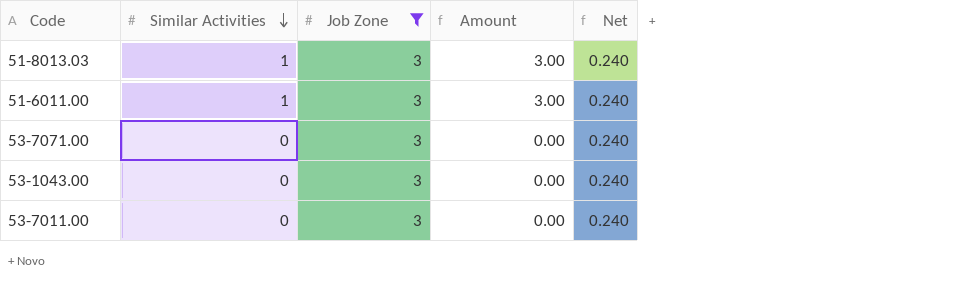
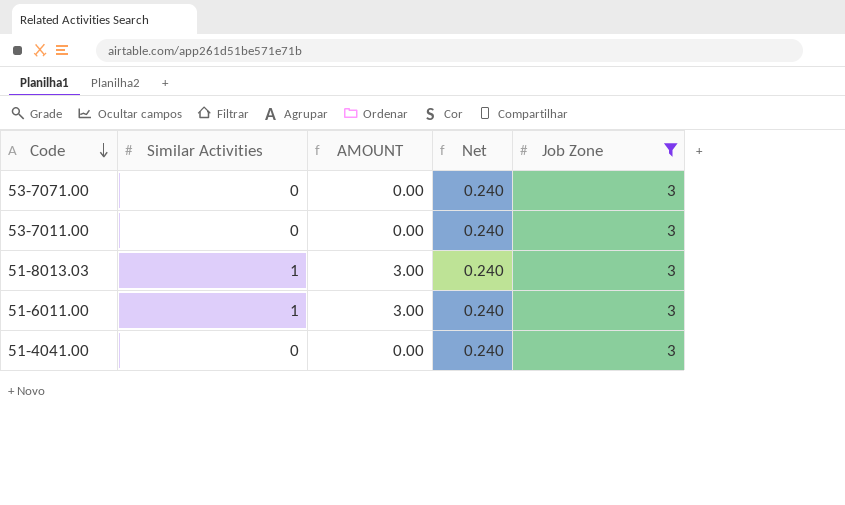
row order: Similar Activities descending -> Code descending
column name: Amount -> AMOUNT
column Job Zone | position: 3 -> 5
row 53-1043.00: 0 | 3 | 0.00 | 0.240 -> none
row 51-4041.00: none -> 0 | 0.00 | 0.240 | 3

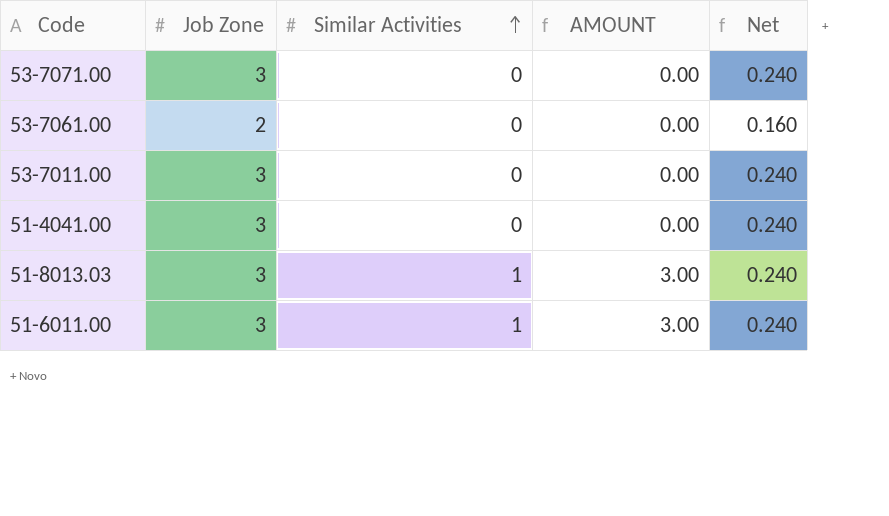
filter: Job Zone = 3 -> none
row order: Code descending -> Similar Activities ascending
column Job Zone | position: 5 -> 2

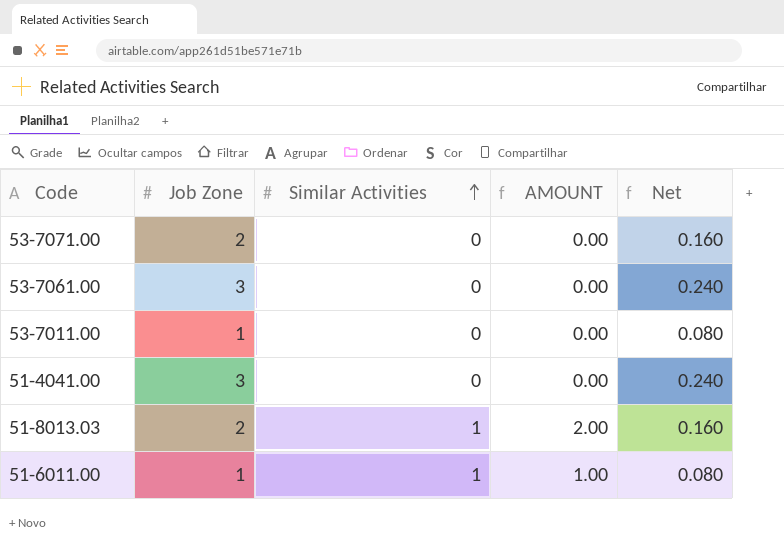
53-7071.00 | Job Zone: 3 -> 2
53-7071.00 | Net: 0.240 -> 0.160
53-7061.00 | Job Zone: 2 -> 3
53-7061.00 | Net: 0.160 -> 0.240
53-7011.00 | Job Zone: 3 -> 1
53-7011.00 | Net: 0.240 -> 0.080
51-8013.03 | Job Zone: 3 -> 2
51-8013.03 | AMOUNT: 3.00 -> 2.00
51-8013.03 | Net: 0.240 -> 0.160
51-6011.00 | Job Zone: 3 -> 1
51-6011.00 | AMOUNT: 3.00 -> 1.00
51-6011.00 | Net: 0.240 -> 0.080

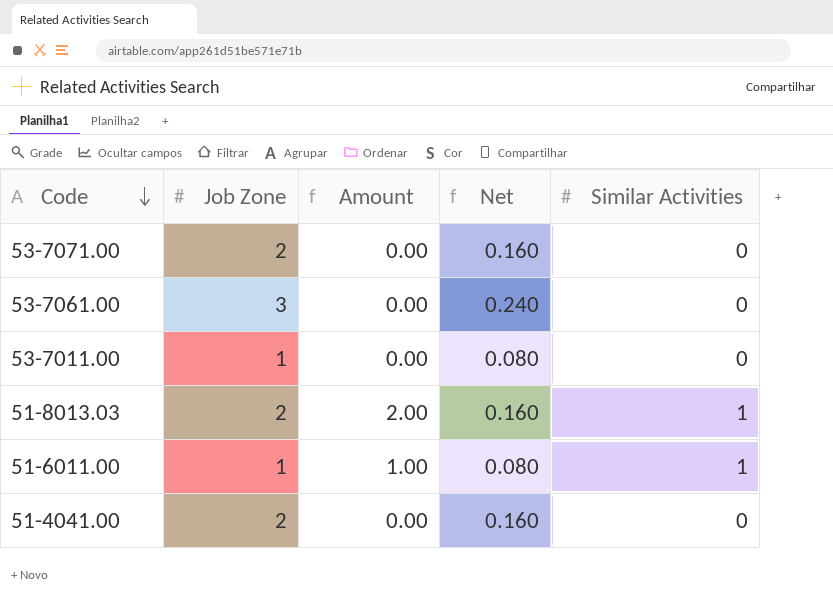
row order: Similar Activities ascending -> Code descending
column name: AMOUNT -> Amount
column Similar Activities | position: 3 -> 5
51-4041.00 | Job Zone: 3 -> 2
51-4041.00 | Net: 0.240 -> 0.160

